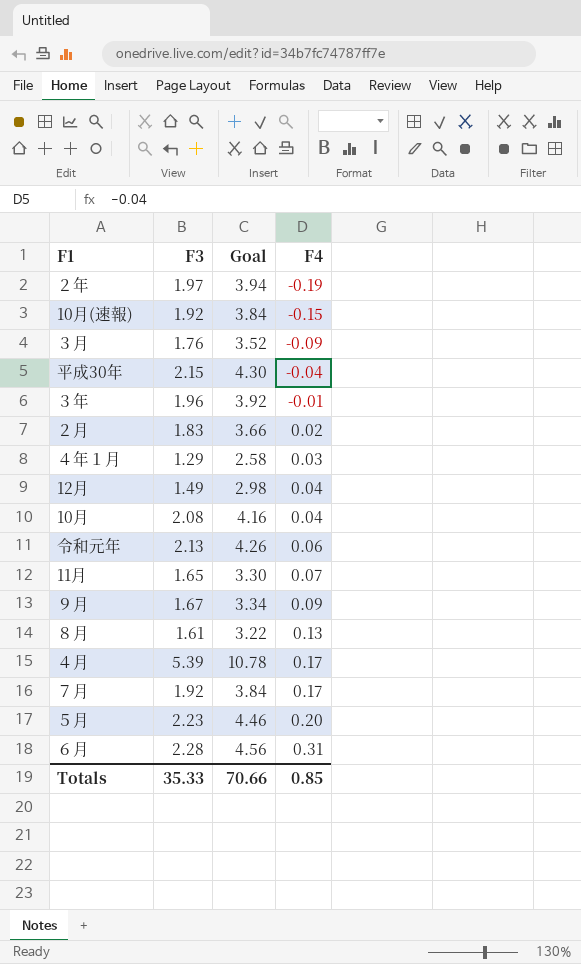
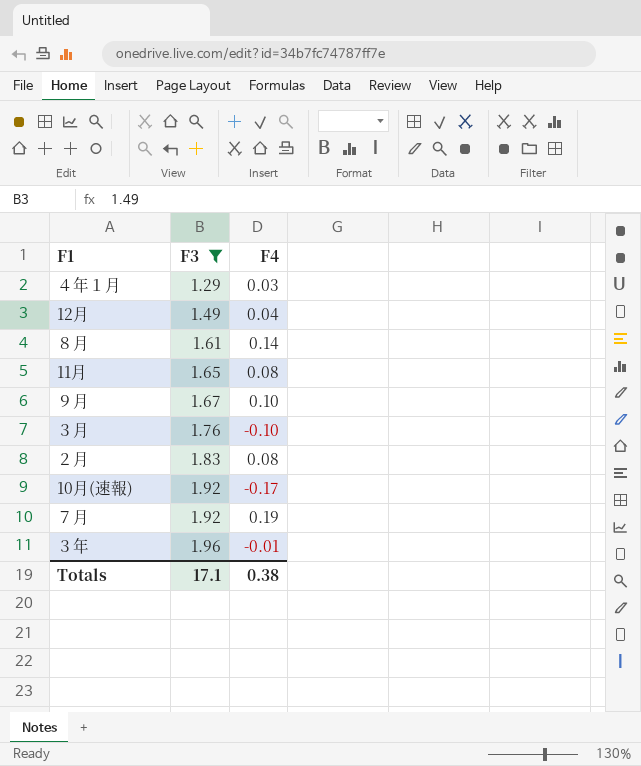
filter: none -> F3 <= 1.96
row order: F4 ascending -> F3 ascending
column Goal | formula: [F3] * 2 -> none
８月 | F4: 0.13 -> 0.14
11月 | F4: 0.07 -> 0.08
９月 | F4: 0.09 -> 0.10
３月 | F4: -0.09 -> -0.10
２月 | F4: 0.02 -> 0.08
10月(速報) | F4: -0.15 -> -0.17
７月 | F4: 0.17 -> 0.19
Totals | F3: 35.33 -> 17.1
Totals | F4: 0.85 -> 0.38

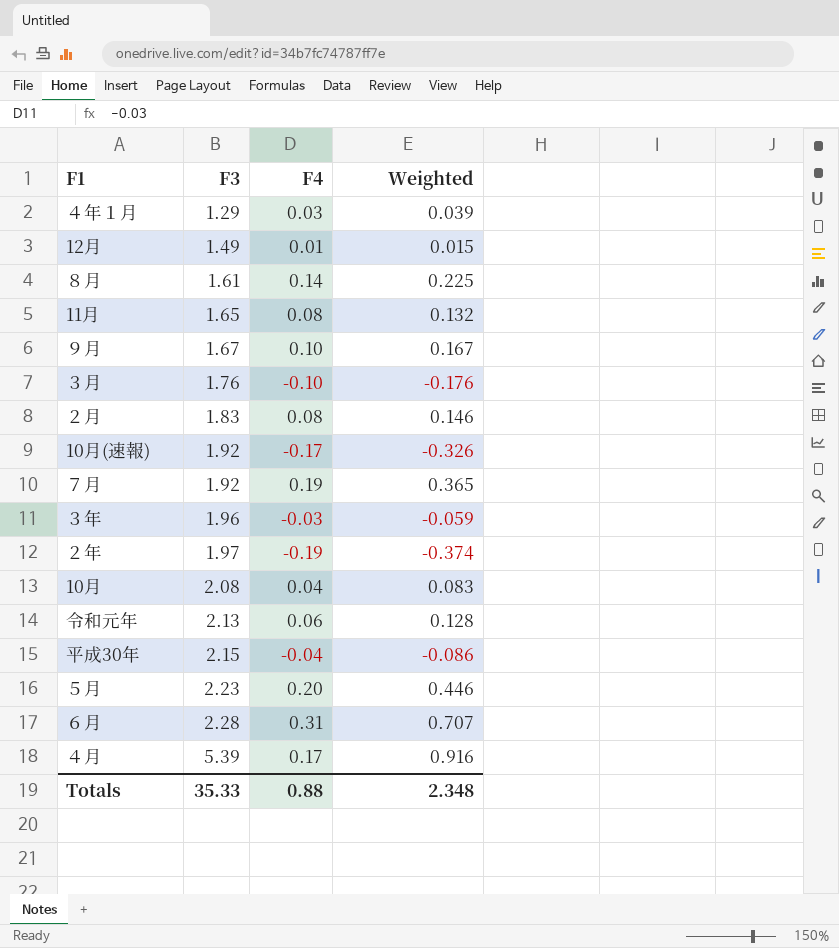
filter: F3 <= 1.96 -> none
column Weighted | formula: none -> [F3] * [F4]
12月 | F4: 0.04 -> 0.01
３年 | F4: -0.01 -> -0.03
Totals | F3: 17.1 -> 35.33
Totals | F4: 0.38 -> 0.88

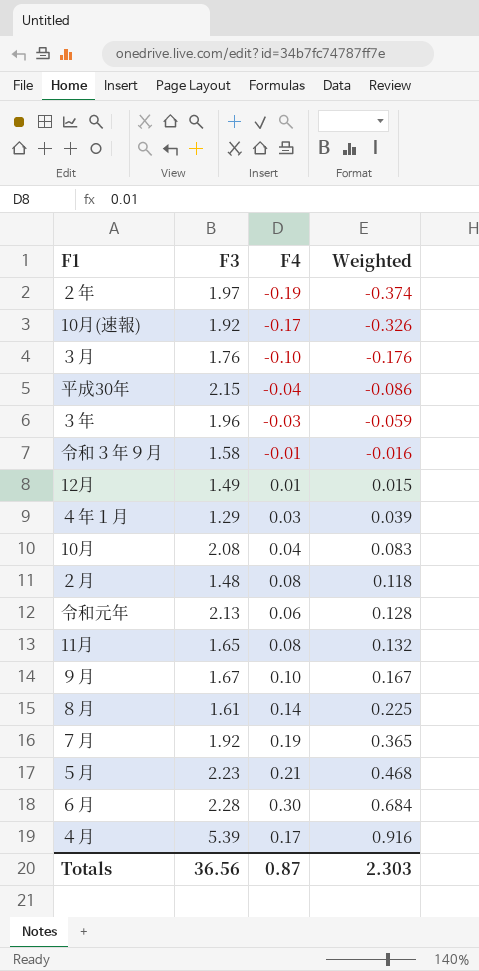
row order: F3 ascending -> Weighted ascending
row 令和３年９月: none -> 1.58 | -0.01 | -0.016
２月 | F3: 1.83 -> 1.48
２月 | Weighted: 0.146 -> 0.118
５月 | F4: 0.20 -> 0.21
５月 | Weighted: 0.446 -> 0.468
６月 | F4: 0.31 -> 0.30
６月 | Weighted: 0.707 -> 0.684
Totals | F3: 35.33 -> 36.56
Totals | F4: 0.88 -> 0.87
Totals | Weighted: 2.348 -> 2.303

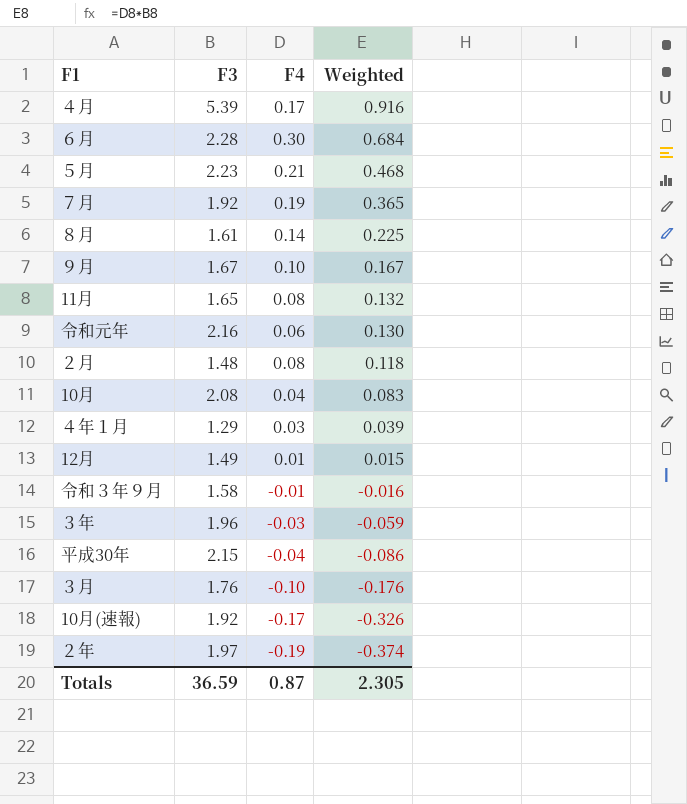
row order: Weighted ascending -> Weighted descending
令和元年 | F3: 2.13 -> 2.16
令和元年 | Weighted: 0.128 -> 0.130
Totals | F3: 36.56 -> 36.59
Totals | Weighted: 2.303 -> 2.305

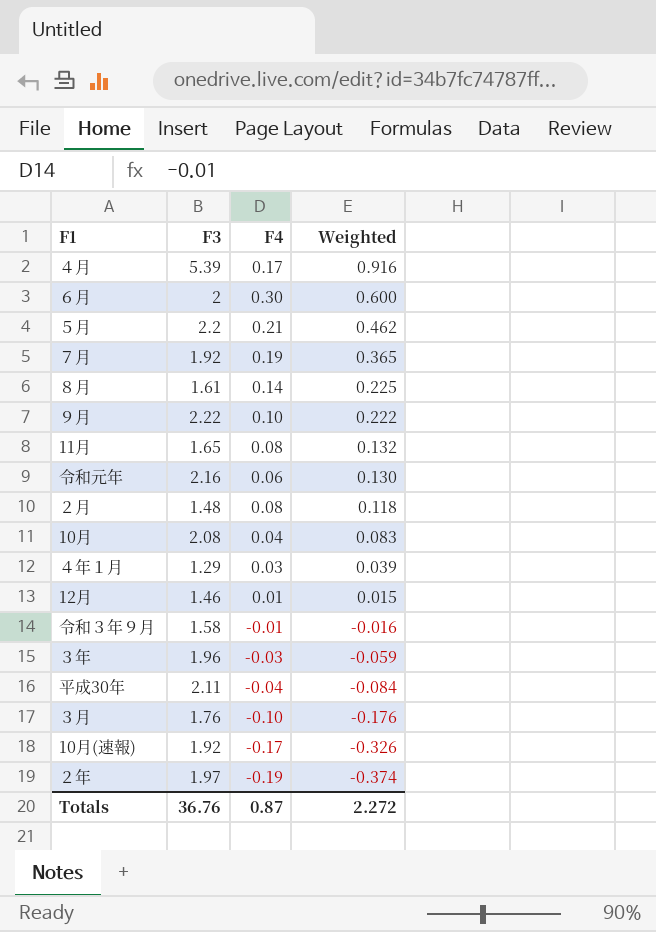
６月 | F3: 2.28 -> 2
６月 | Weighted: 0.684 -> 0.600
５月 | F3: 2.23 -> 2.2
５月 | Weighted: 0.468 -> 0.462
９月 | F3: 1.67 -> 2.22
９月 | Weighted: 0.167 -> 0.222
12月 | F3: 1.49 -> 1.46
平成30年 | F3: 2.15 -> 2.11
平成30年 | Weighted: -0.086 -> -0.084
Totals | F3: 36.59 -> 36.76
Totals | Weighted: 2.305 -> 2.272

